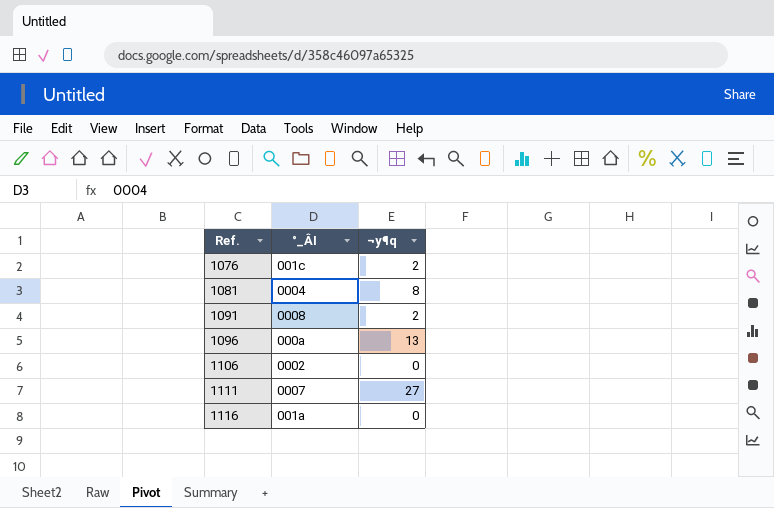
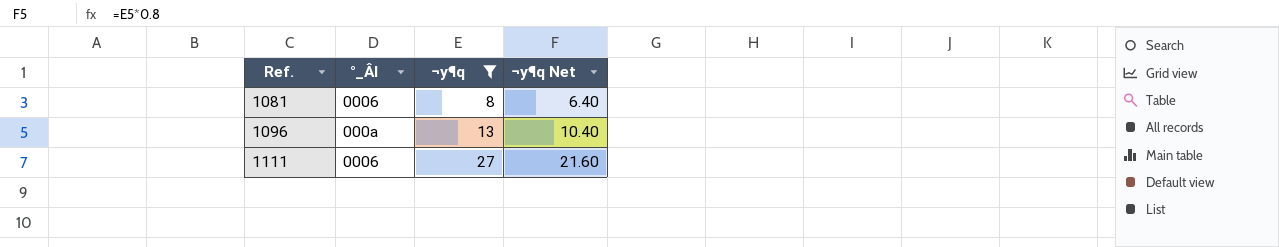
filter: none -> ¬y¶q >= 8
column ¬y¶q Net | formula: none -> [¬y¶q] * 0.8
1081 | °_ÂI: 0004 -> 0006
1111 | °_ÂI: 0007 -> 0006

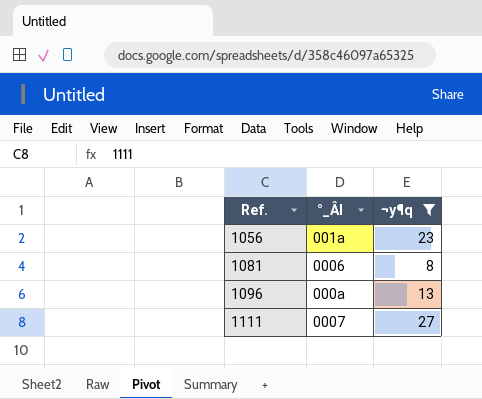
column ¬y¶q Net | formula: [¬y¶q] * 0.8 -> none
row 1056: none -> 001a | 23
1111 | °_ÂI: 0006 -> 0007

